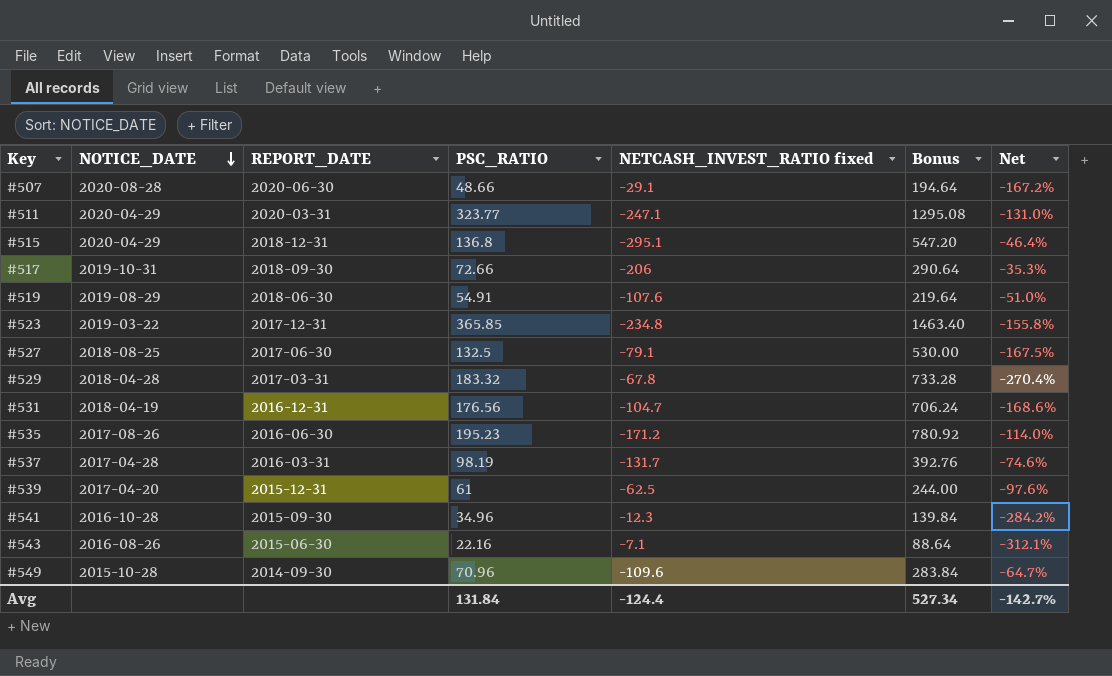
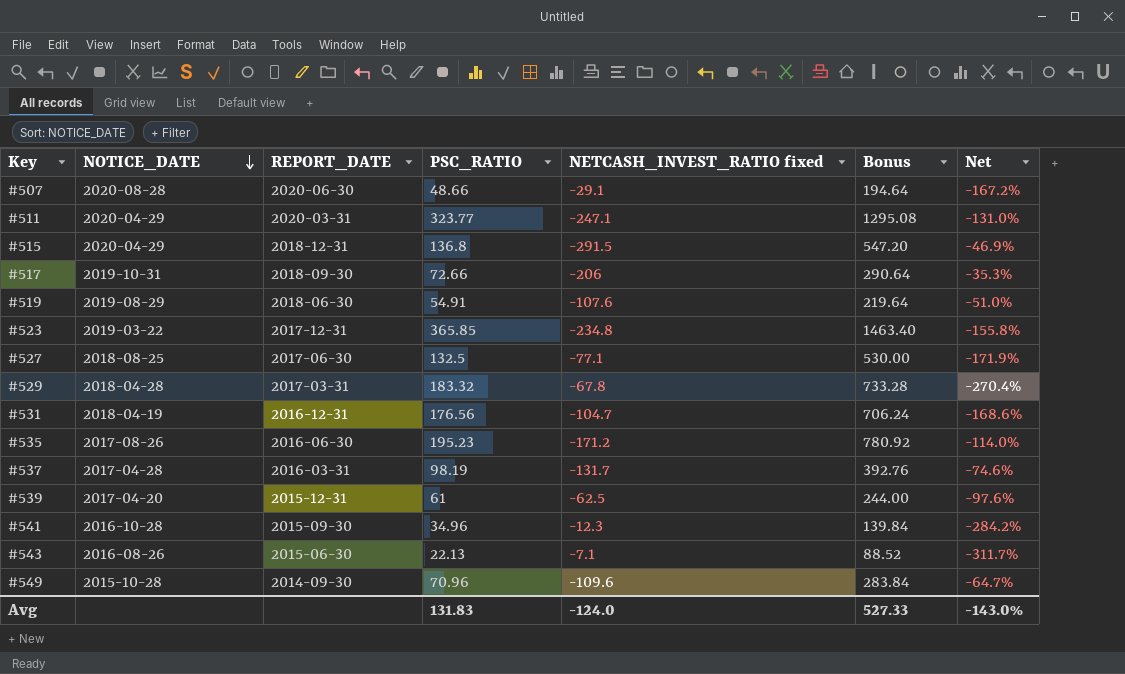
#515 | NETCASH_INVEST_RATIO fixed: -295.1 -> -291.5
#515 | Net: -46.4% -> -46.9%
#527 | NETCASH_INVEST_RATIO fixed: -79.1 -> -77.1
#527 | Net: -167.5% -> -171.9%
#543 | PSC_RATIO: 22.16 -> 22.13
#543 | Bonus: 88.64 -> 88.52
#543 | Net: -312.1% -> -311.7%
Avg | PSC_RATIO: 131.84 -> 131.83
Avg | NETCASH_INVEST_RATIO fixed: -124.4 -> -124.0
Avg | Bonus: 527.34 -> 527.33
Avg | Net: -142.7% -> -143.0%

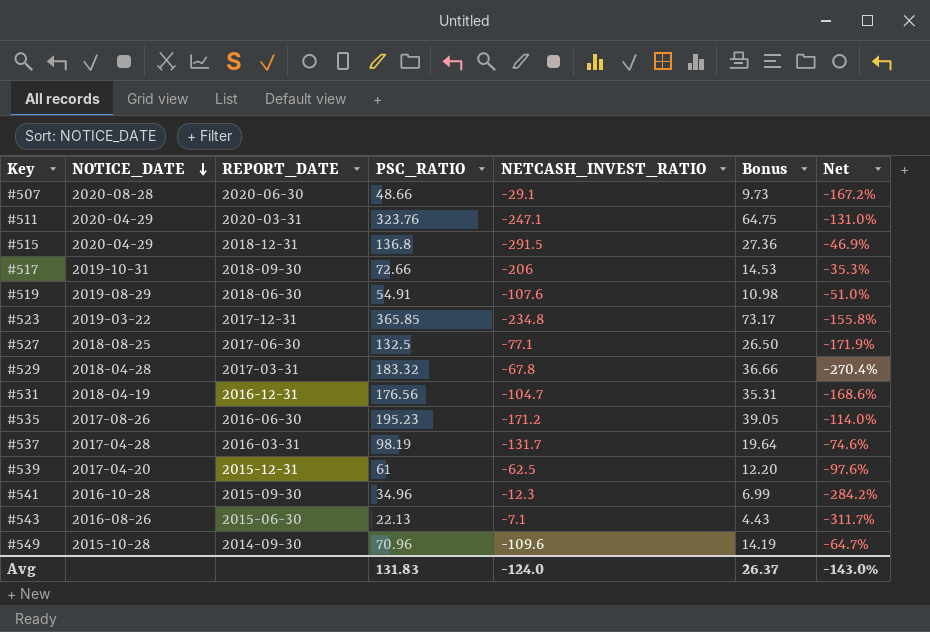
column name: NETCASH_INVEST_RATIO fixed -> NETCASH_INVEST_RATIO
column Bonus | formula: [PSC_RATIO] * 4 -> [PSC_RATIO] * 0.2
#511 | PSC_RATIO: 323.77 -> 323.76
Avg | Bonus: 527.33 -> 26.37

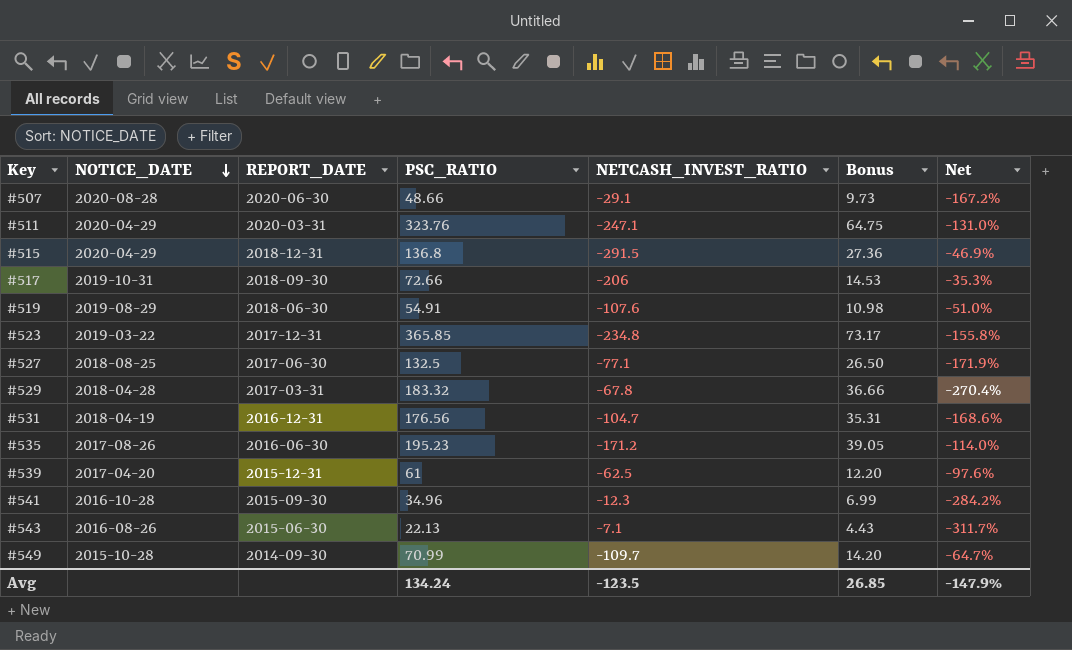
row #537: 2017-04-28 | 2016-03-31 | 98.19 | -131.7 | 19.64 | -74.6% -> none
#549 | PSC_RATIO: 70.96 -> 70.99
#549 | NETCASH_INVEST_RATIO: -109.6 -> -109.7
#549 | Bonus: 14.19 -> 14.20
Avg | PSC_RATIO: 131.83 -> 134.24
Avg | NETCASH_INVEST_RATIO: -124.0 -> -123.5
Avg | Bonus: 26.37 -> 26.85
Avg | Net: -143.0% -> -147.9%

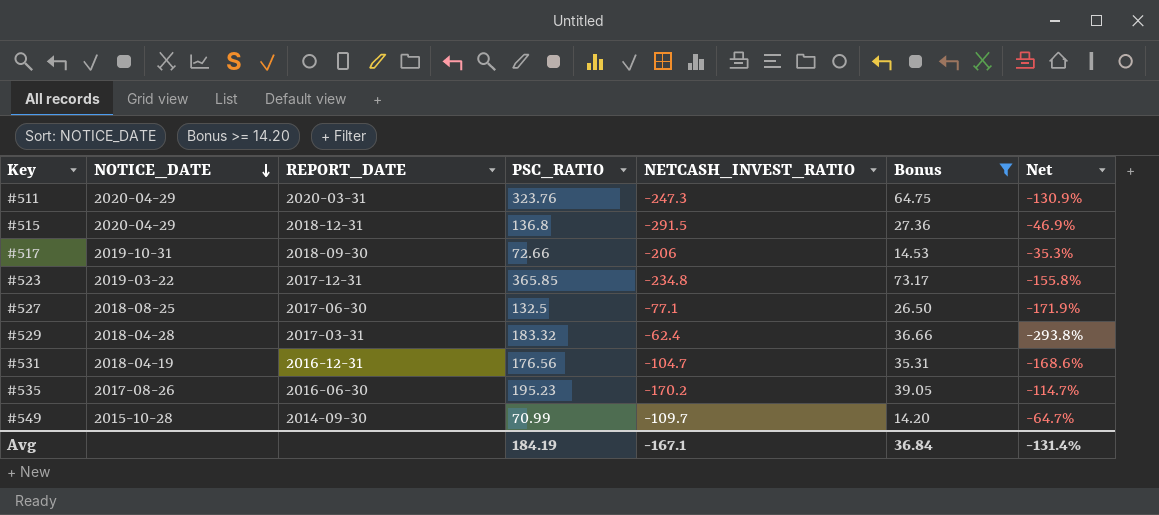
filter: none -> Bonus >= 14.20
#511 | NETCASH_INVEST_RATIO: -247.1 -> -247.3
#511 | Net: -131.0% -> -130.9%
#529 | NETCASH_INVEST_RATIO: -67.8 -> -62.4
#529 | Net: -270.4% -> -293.8%
#535 | NETCASH_INVEST_RATIO: -171.2 -> -170.2
#535 | Net: -114.0% -> -114.7%
Avg | PSC_RATIO: 134.24 -> 184.19
Avg | NETCASH_INVEST_RATIO: -123.5 -> -167.1
Avg | Bonus: 26.85 -> 36.84
Avg | Net: -147.9% -> -131.4%

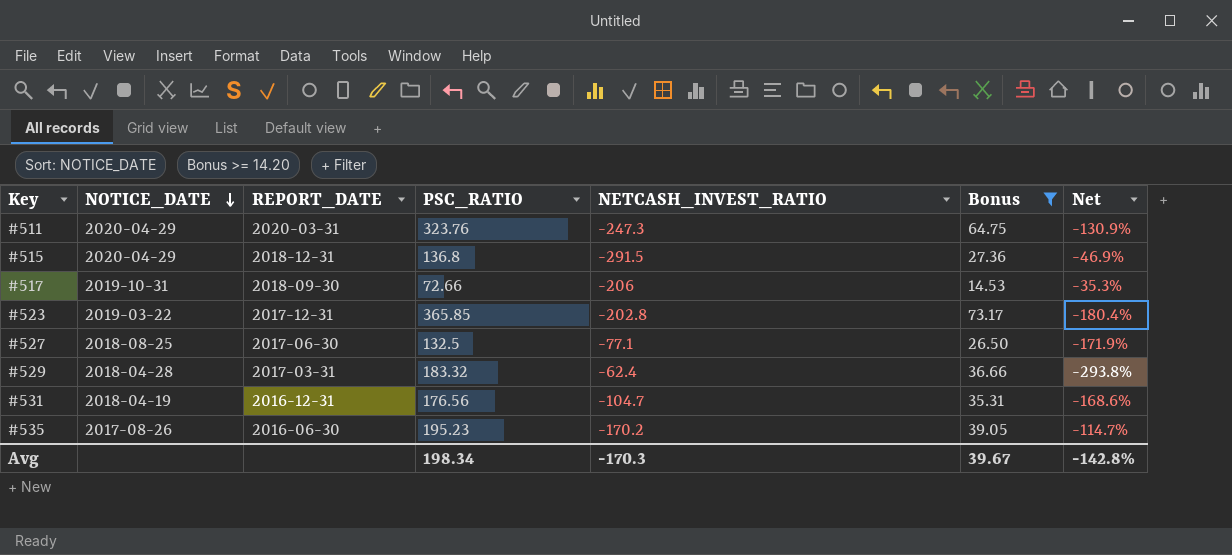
row #549: 2015-10-28 | 2014-09-30 | 70.99 | -109.7 | 14.20 | -64.7% -> none
#523 | NETCASH_INVEST_RATIO: -234.8 -> -202.8
#523 | Net: -155.8% -> -180.4%
Avg | PSC_RATIO: 184.19 -> 198.34
Avg | NETCASH_INVEST_RATIO: -167.1 -> -170.3
Avg | Bonus: 36.84 -> 39.67
Avg | Net: -131.4% -> -142.8%

